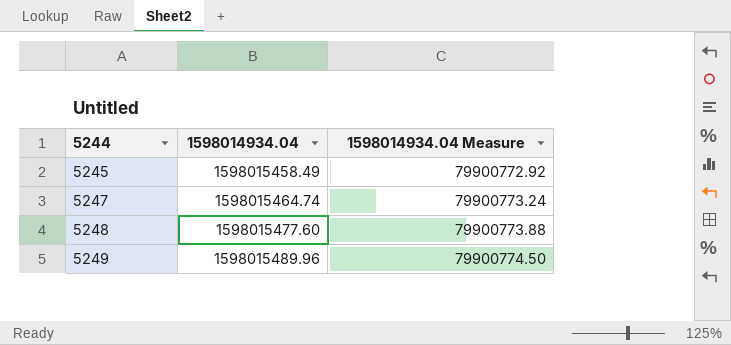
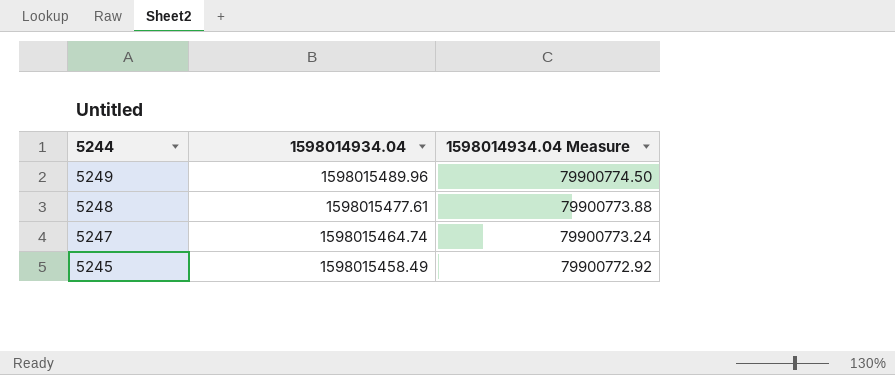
row order: 5244 ascending -> 5244 descending
5248 | 1598014934.04: 1598015477.60 -> 1598015477.61

